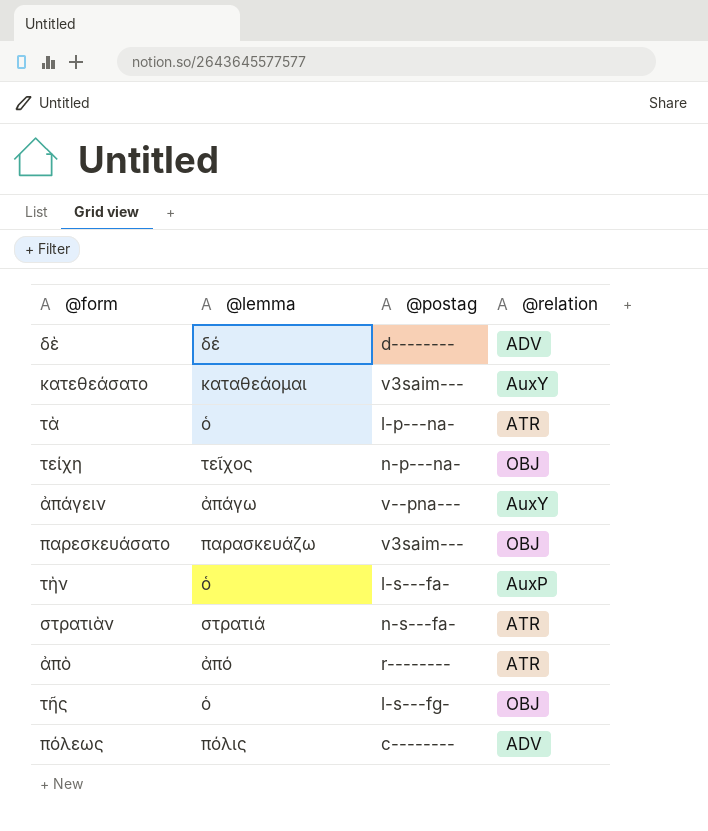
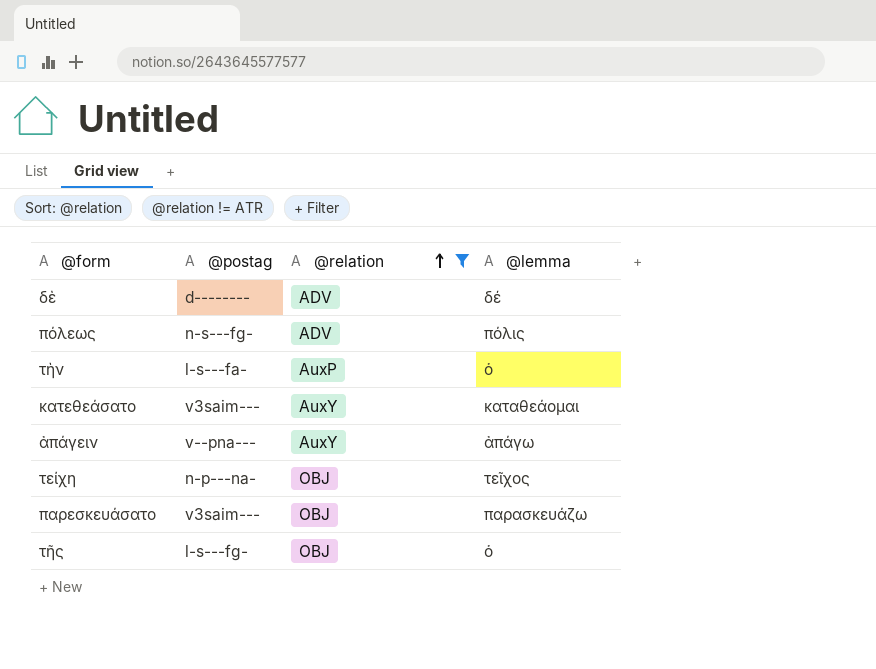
filter: none -> @relation != ATR
row order: none -> @relation ascending
column @lemma | position: 2 -> 4
πόλεως | @postag: c-------- -> n-s---fg-

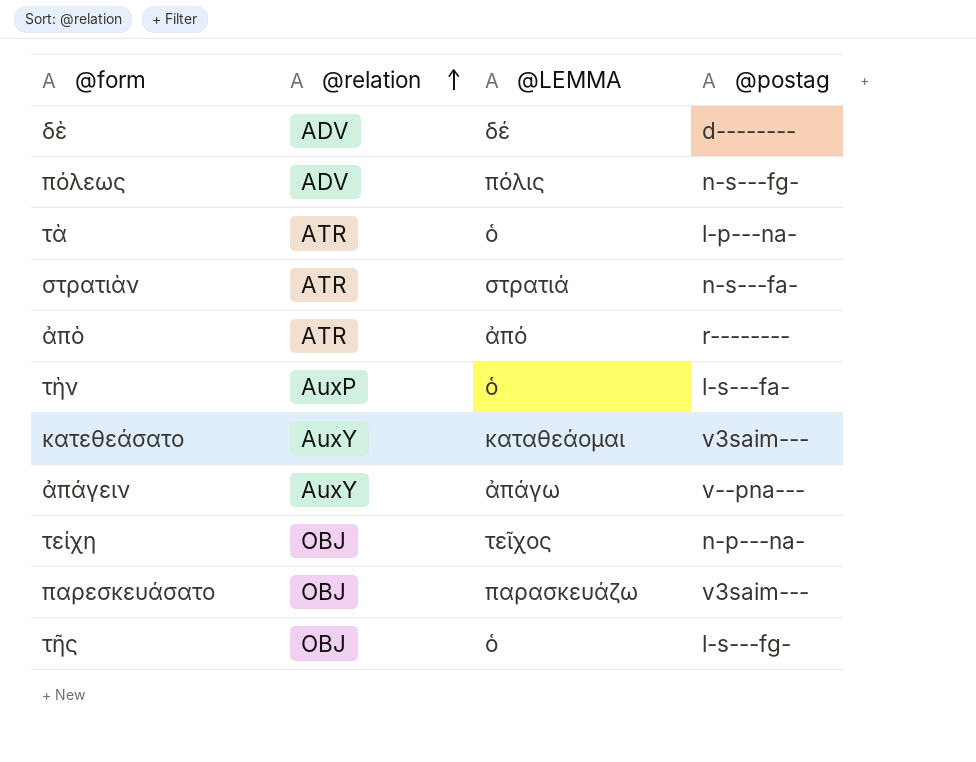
filter: @relation != ATR -> none
column name: @lemma -> @LEMMA
column @postag | position: 2 -> 4

